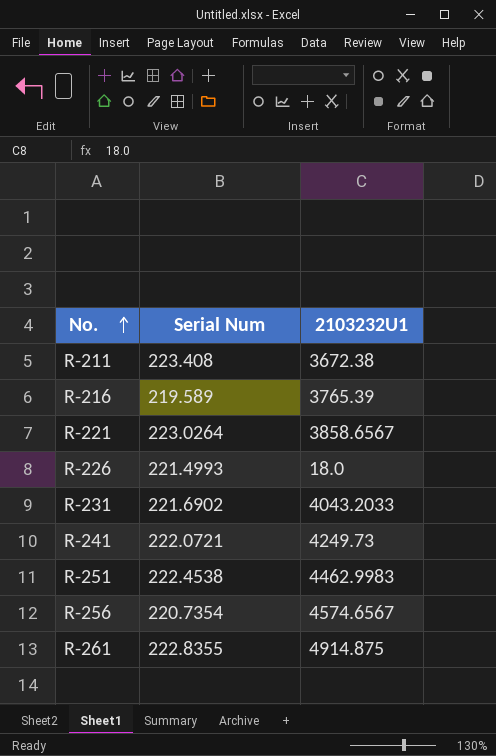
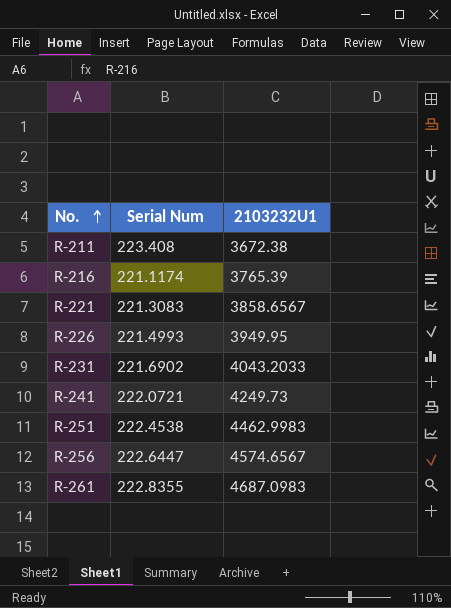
R-216 | Serial Num: 219.589 -> 221.1174
R-221 | Serial Num: 223.0264 -> 221.3083
R-226 | 2103232U1: 18.0 -> 3949.95
R-256 | Serial Num: 220.7354 -> 222.6447
R-261 | 2103232U1: 4914.875 -> 4687.0983

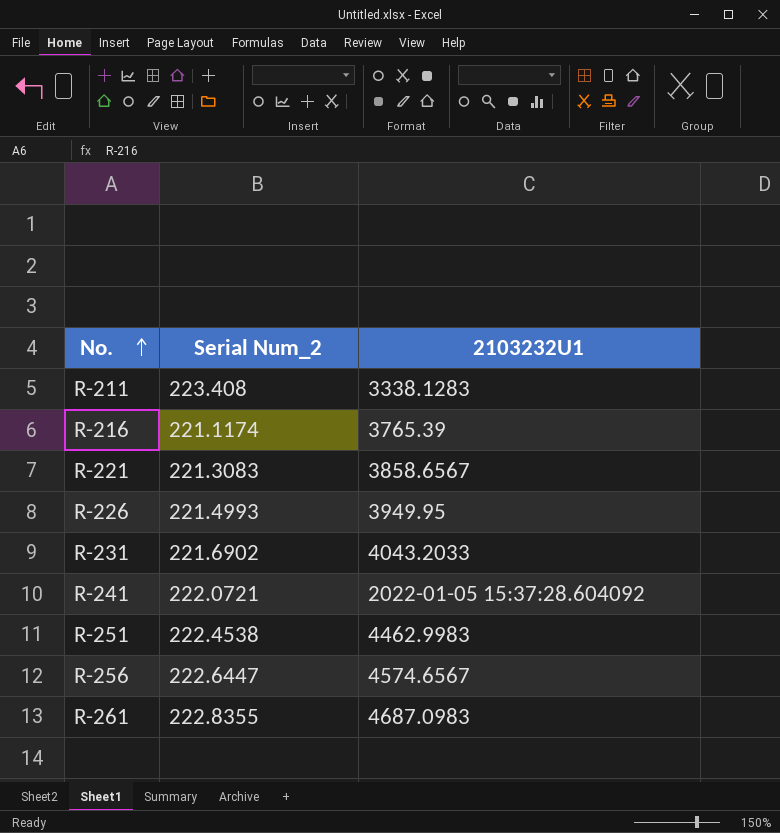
column name: Serial Num -> Serial Num_2
R-211 | 2103232U1: 3672.38 -> 3338.1283
R-241 | 2103232U1: 4249.73 -> 2022-01-05 15:37:28.604092

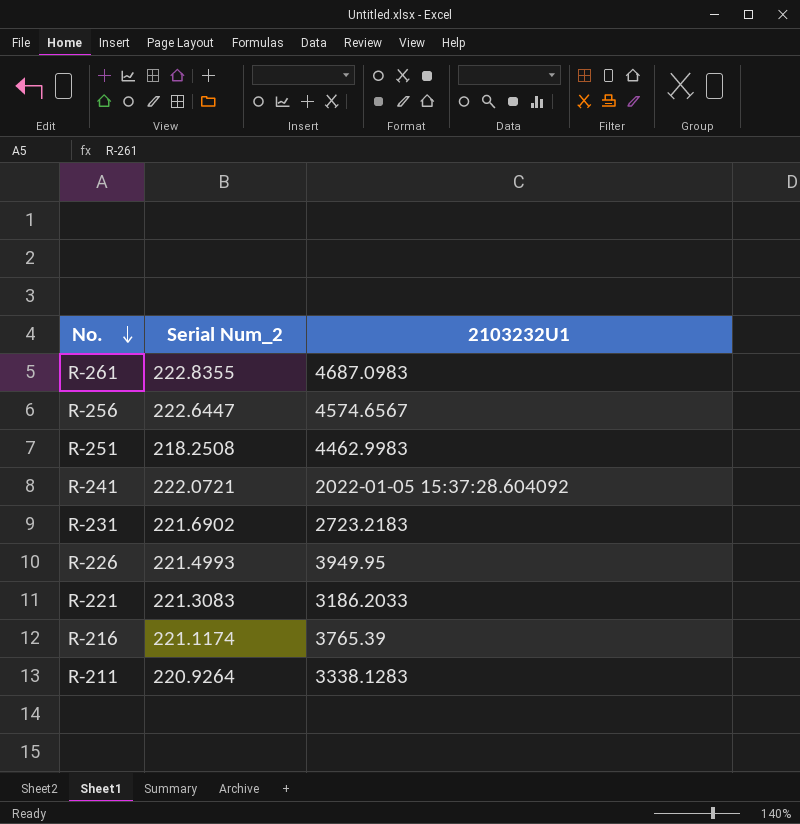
row order: No. ascending -> No. descending
R-251 | Serial Num_2: 222.4538 -> 218.2508
R-231 | 2103232U1: 4043.2033 -> 2723.2183
R-221 | 2103232U1: 3858.6567 -> 3186.2033
R-211 | Serial Num_2: 223.408 -> 220.9264

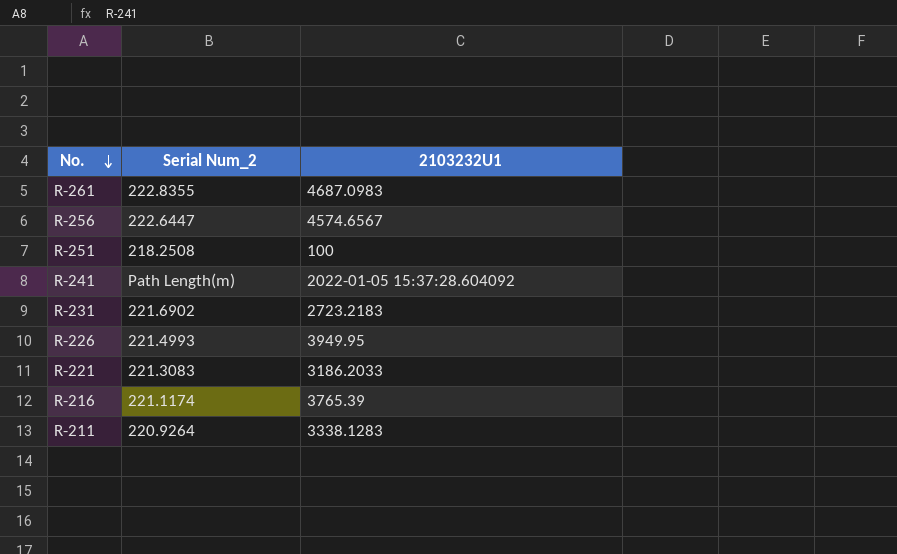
R-251 | 2103232U1: 4462.9983 -> 100
R-241 | Serial Num_2: 222.0721 -> Path Length(m)

